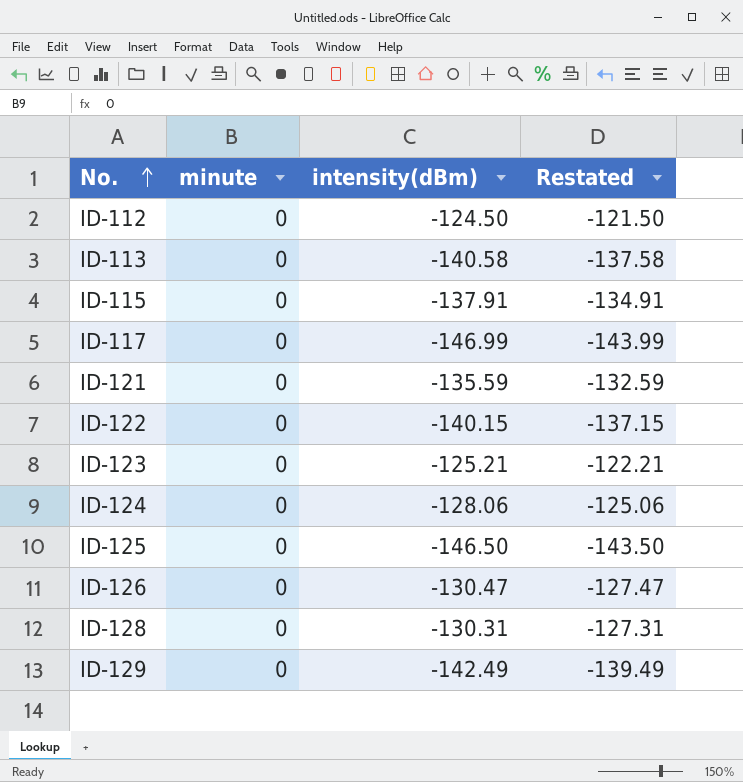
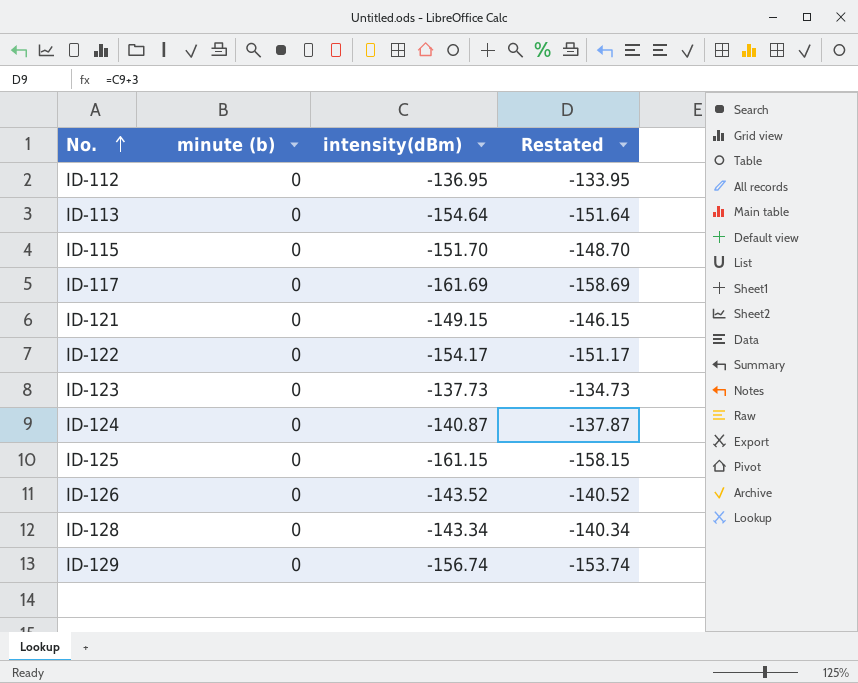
column name: minute -> minute (b)
ID-112 | intensity(dBm): -124.50 -> -136.95
ID-112 | Restated: -121.50 -> -133.95
ID-113 | intensity(dBm): -140.58 -> -154.64
ID-113 | Restated: -137.58 -> -151.64
ID-115 | intensity(dBm): -137.91 -> -151.70
ID-115 | Restated: -134.91 -> -148.70
ID-117 | intensity(dBm): -146.99 -> -161.69
ID-117 | Restated: -143.99 -> -158.69
ID-121 | intensity(dBm): -135.59 -> -149.15
ID-121 | Restated: -132.59 -> -146.15
ID-122 | intensity(dBm): -140.15 -> -154.17
ID-122 | Restated: -137.15 -> -151.17
ID-123 | intensity(dBm): -125.21 -> -137.73
ID-123 | Restated: -122.21 -> -134.73
ID-124 | intensity(dBm): -128.06 -> -140.87
ID-124 | Restated: -125.06 -> -137.87
ID-125 | intensity(dBm): -146.50 -> -161.15
ID-125 | Restated: -143.50 -> -158.15
ID-126 | intensity(dBm): -130.47 -> -143.52
ID-126 | Restated: -127.47 -> -140.52
ID-128 | intensity(dBm): -130.31 -> -143.34
ID-128 | Restated: -127.31 -> -140.34
ID-129 | intensity(dBm): -142.49 -> -156.74
ID-129 | Restated: -139.49 -> -153.74

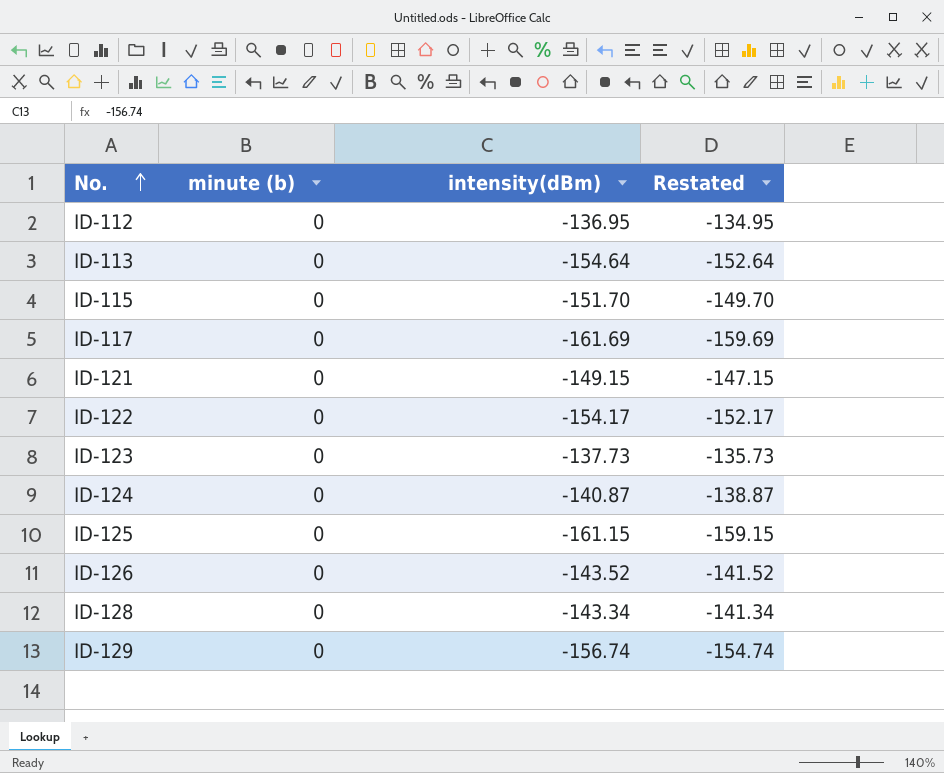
column Restated | formula: [intensity(dBm)] + 3 -> [intensity(dBm)] + 2

